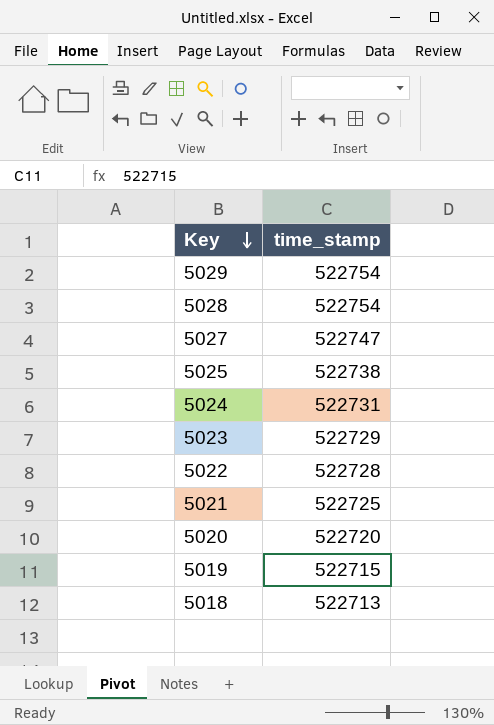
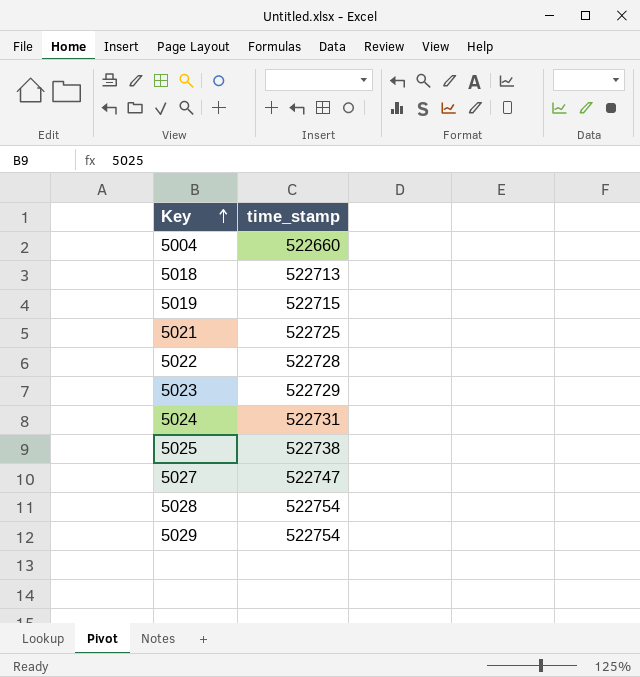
row order: Key descending -> Key ascending
row 5020: 522720 -> none
row 5004: none -> 522660

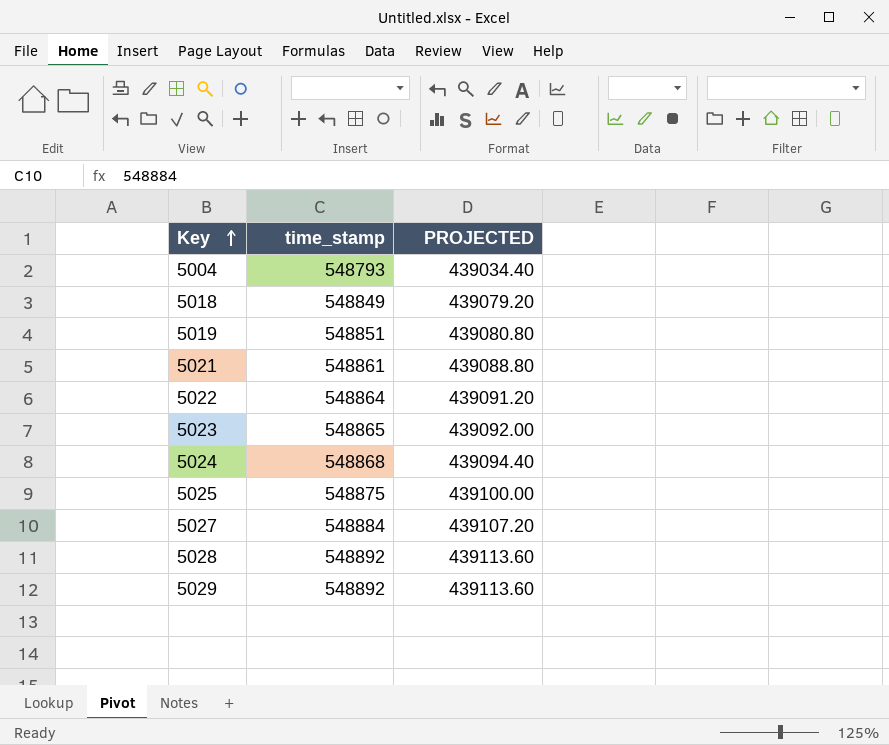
column PROJECTED | formula: none -> [time_stamp] * 0.8
5004 | time_stamp: 522660 -> 548793
5018 | time_stamp: 522713 -> 548849
5019 | time_stamp: 522715 -> 548851
5021 | time_stamp: 522725 -> 548861
5022 | time_stamp: 522728 -> 548864
5023 | time_stamp: 522729 -> 548865
5024 | time_stamp: 522731 -> 548868
5025 | time_stamp: 522738 -> 548875
5027 | time_stamp: 522747 -> 548884
5028 | time_stamp: 522754 -> 548892
5029 | time_stamp: 522754 -> 548892

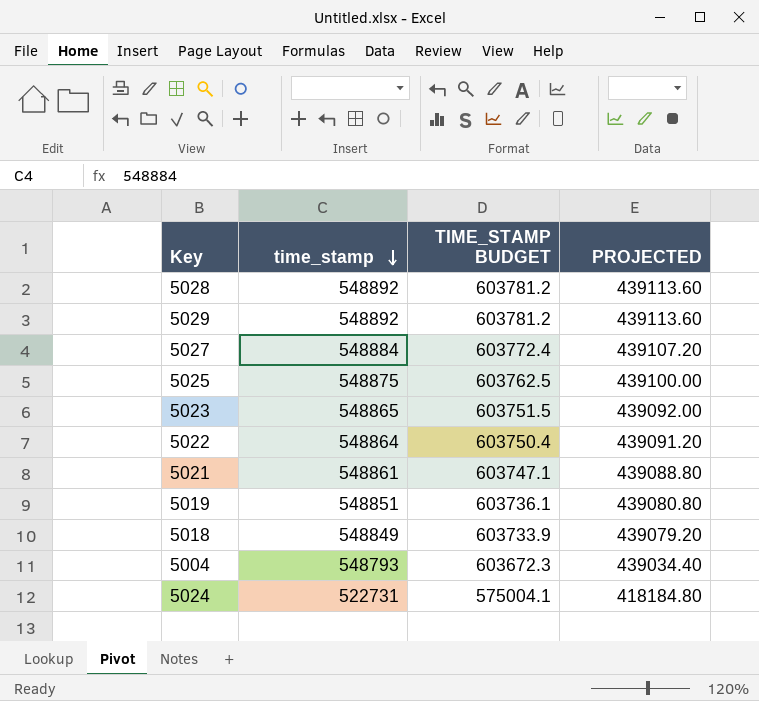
row order: Key ascending -> time_stamp descending
column TIME_STAMP BUDGET | formula: none -> [time_stamp] * 1.1
5024 | time_stamp: 548868 -> 522731
5024 | PROJECTED: 439094.40 -> 418184.80

